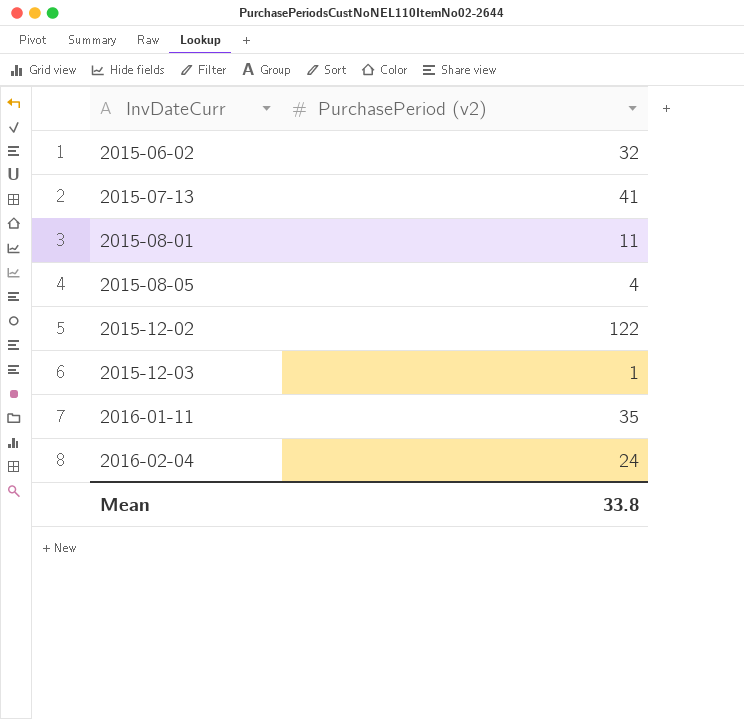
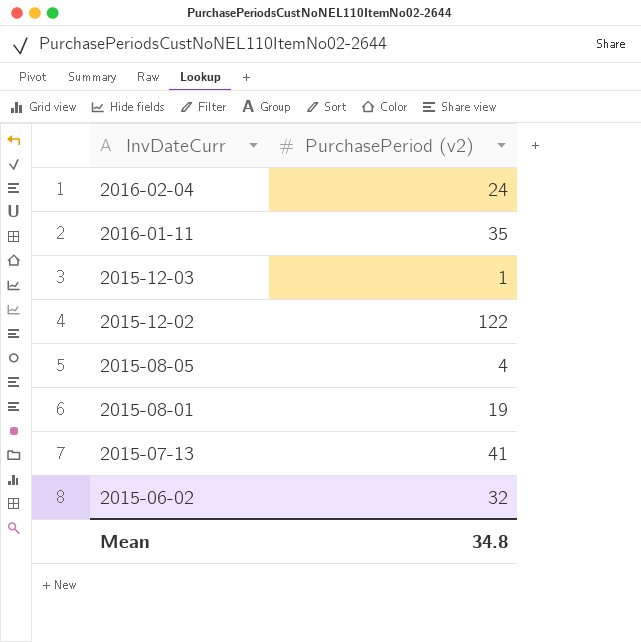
row order: InvDateCurr ascending -> InvDateCurr descending
2015-08-01 | PurchasePeriod (v2): 11 -> 19
Mean | PurchasePeriod (v2): 33.8 -> 34.8

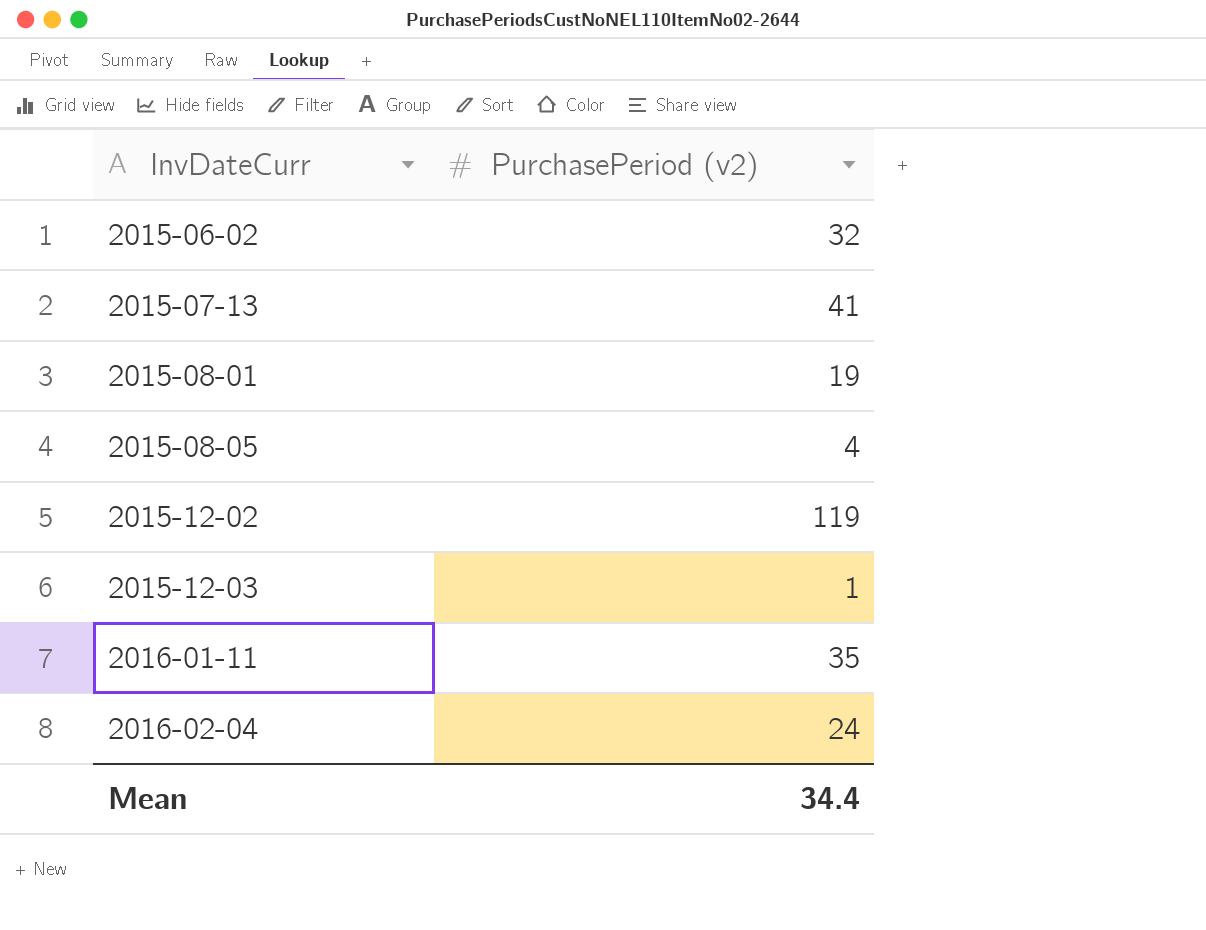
row order: InvDateCurr descending -> InvDateCurr ascending
2015-12-02 | PurchasePeriod (v2): 122 -> 119
Mean | PurchasePeriod (v2): 34.8 -> 34.4

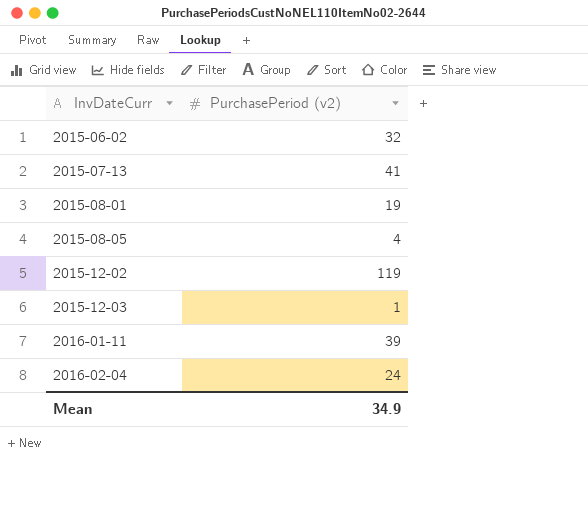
2016-01-11 | PurchasePeriod (v2): 35 -> 39
Mean | PurchasePeriod (v2): 34.4 -> 34.9

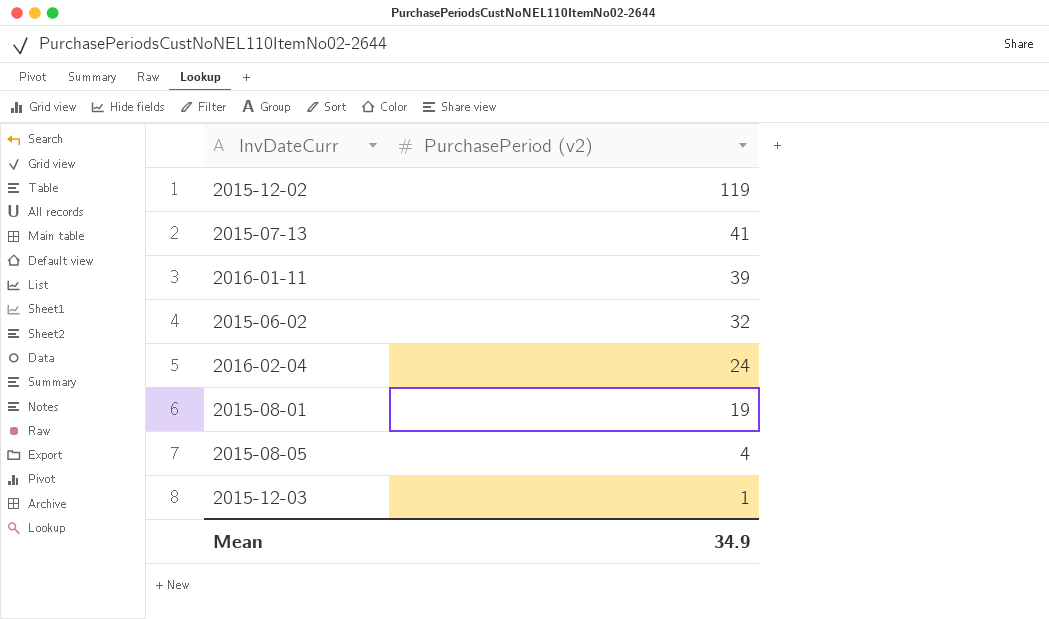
row order: InvDateCurr ascending -> PurchasePeriod (v2) descending

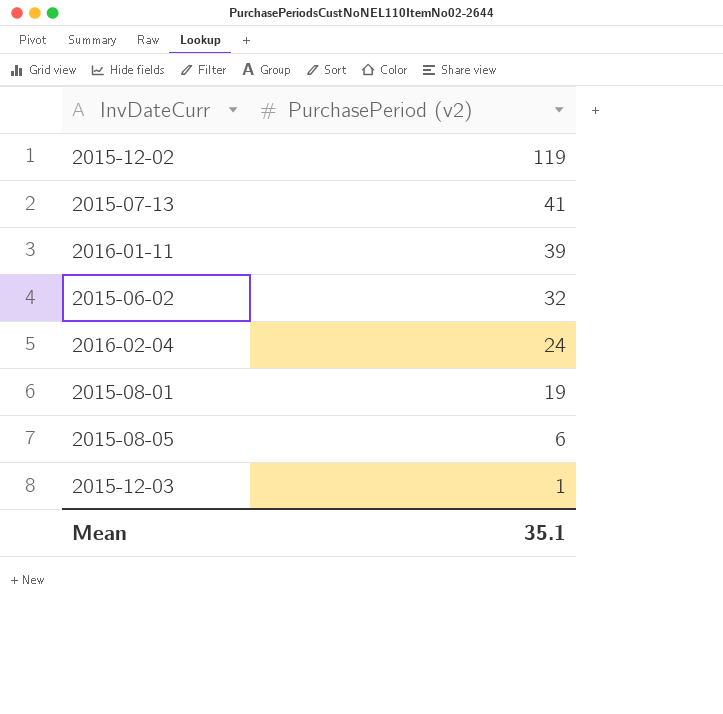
2015-08-05 | PurchasePeriod (v2): 4 -> 6
Mean | PurchasePeriod (v2): 34.9 -> 35.1

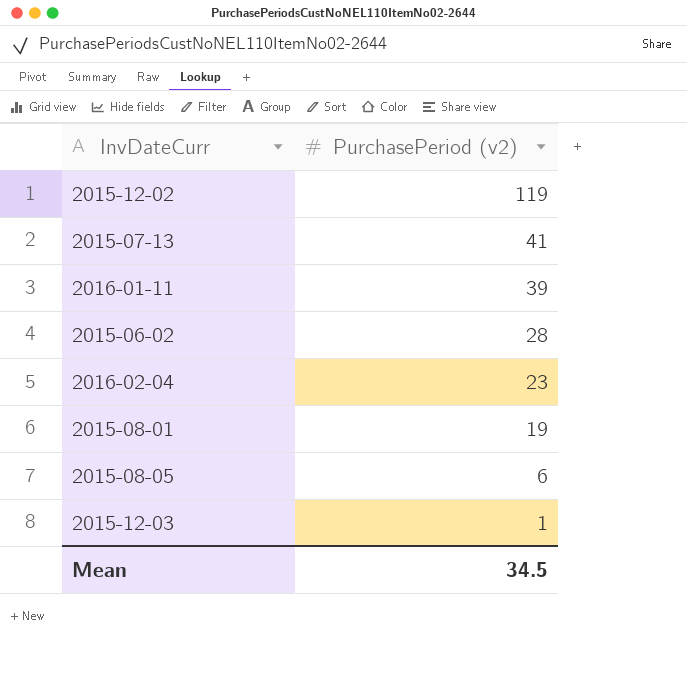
2015-06-02 | PurchasePeriod (v2): 32 -> 28
2016-02-04 | PurchasePeriod (v2): 24 -> 23
Mean | PurchasePeriod (v2): 35.1 -> 34.5

